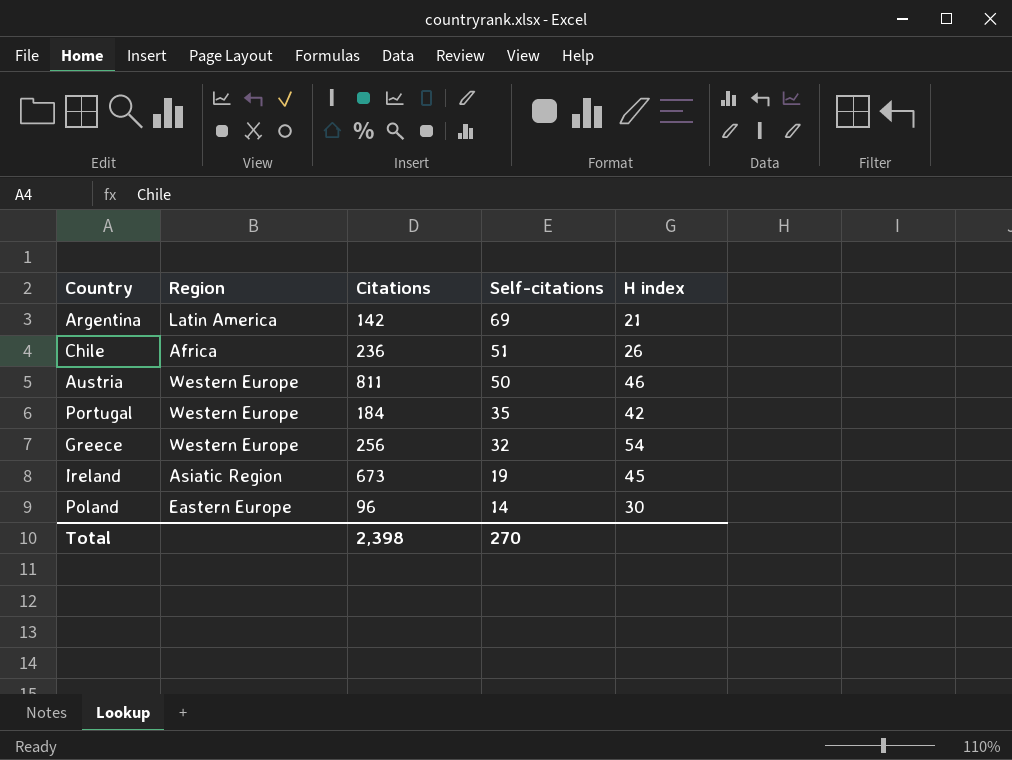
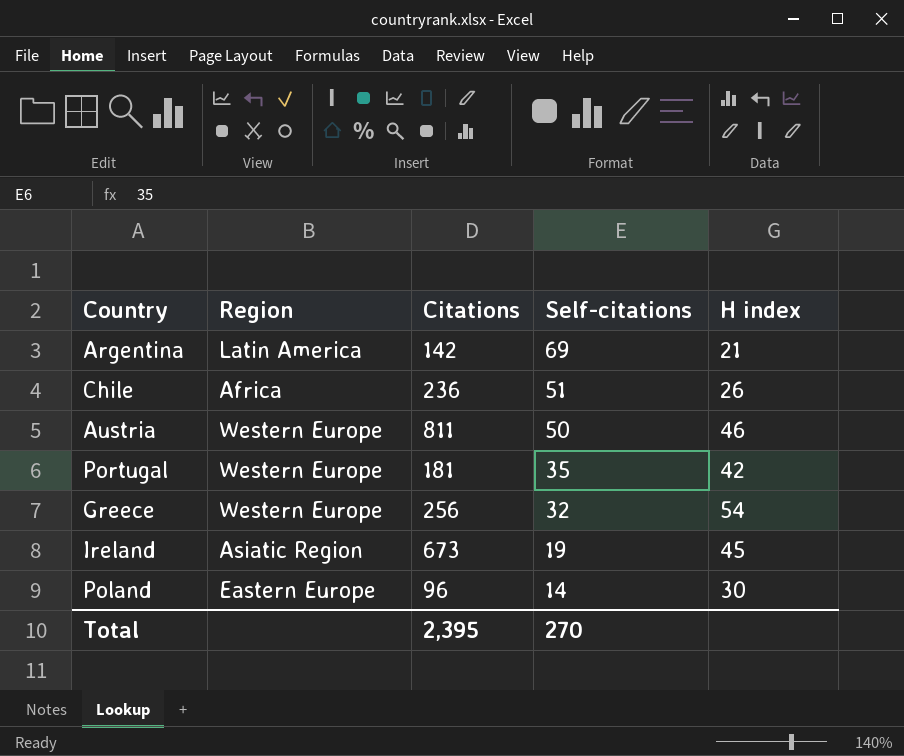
Portugal | Citations: 184 -> 181
Total | Citations: 2,398 -> 2,395

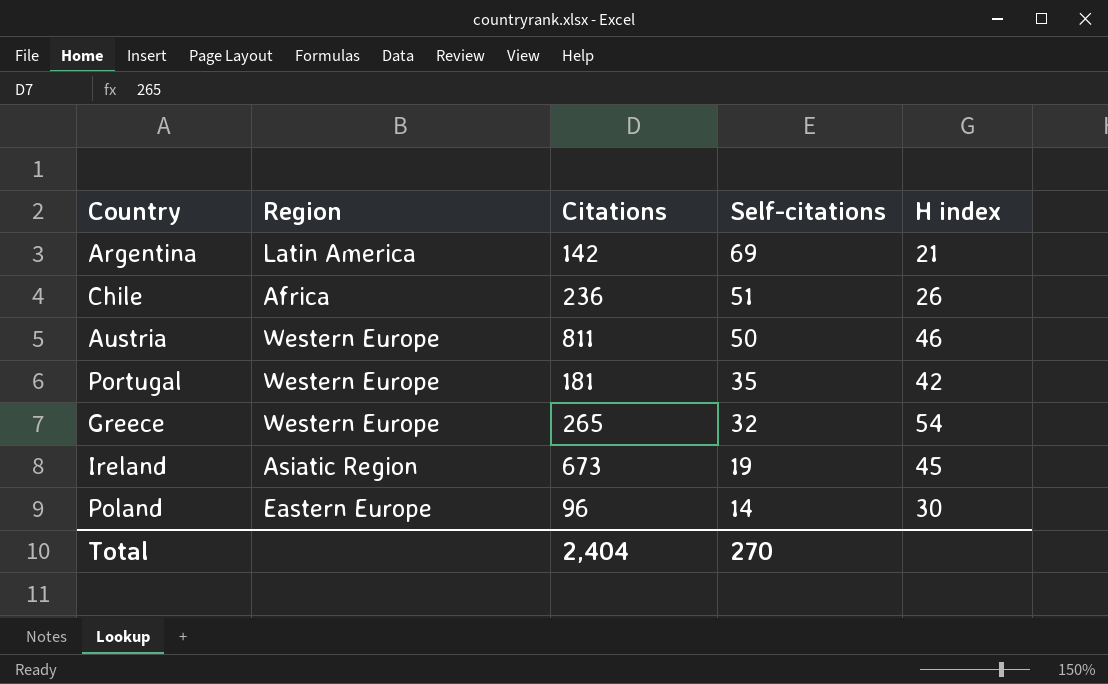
Greece | Citations: 256 -> 265
Total | Citations: 2,395 -> 2,404

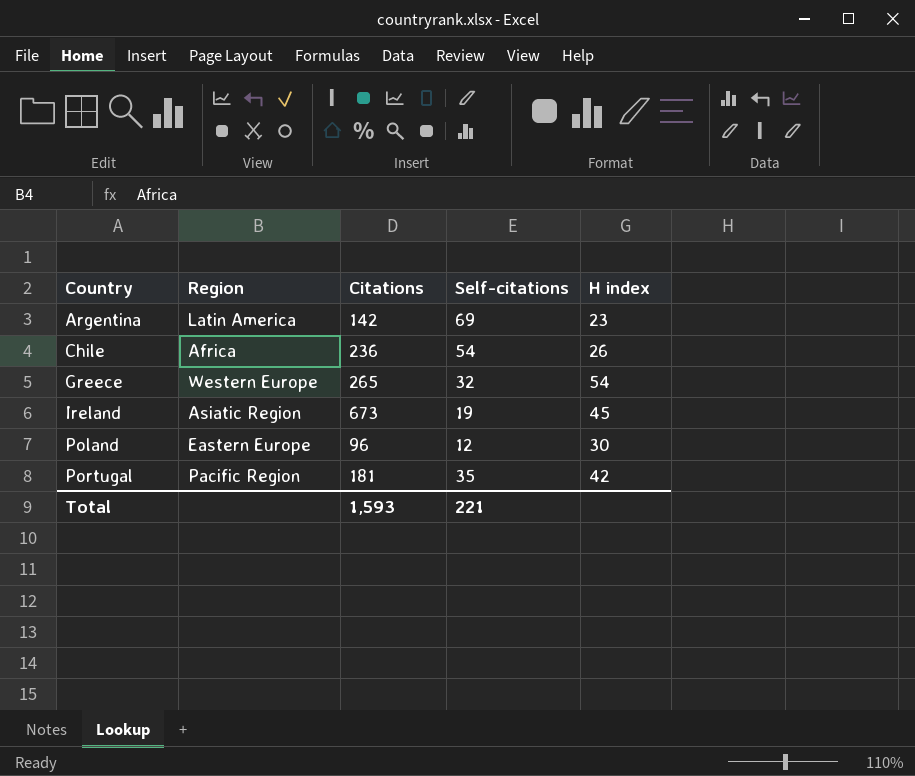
row order: Self-citations descending -> Country ascending
row Austria: Western Europe | 811 | 50 | 46 -> none
Argentina | H index: 21 -> 23
Chile | Self-citations: 51 -> 54
Poland | Self-citations: 14 -> 12
Portugal | Region: Western Europe -> Pacific Region
Total | Citations: 2,404 -> 1,593
Total | Self-citations: 270 -> 221

